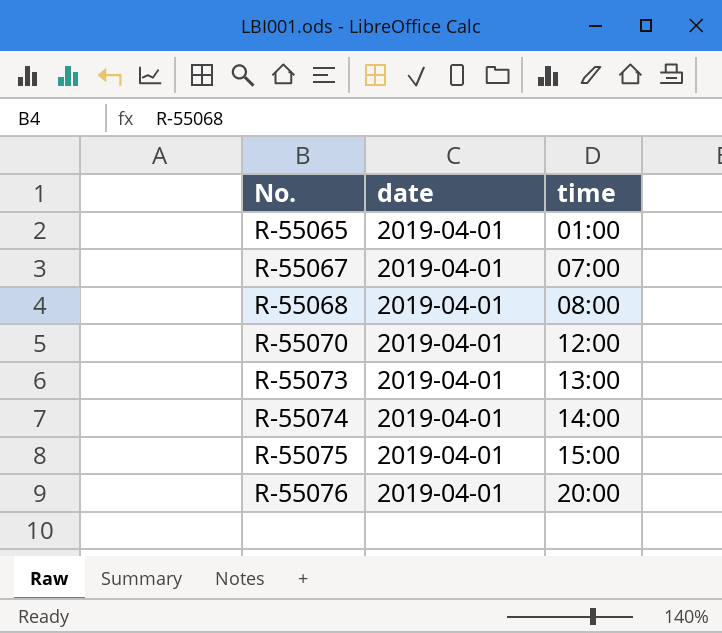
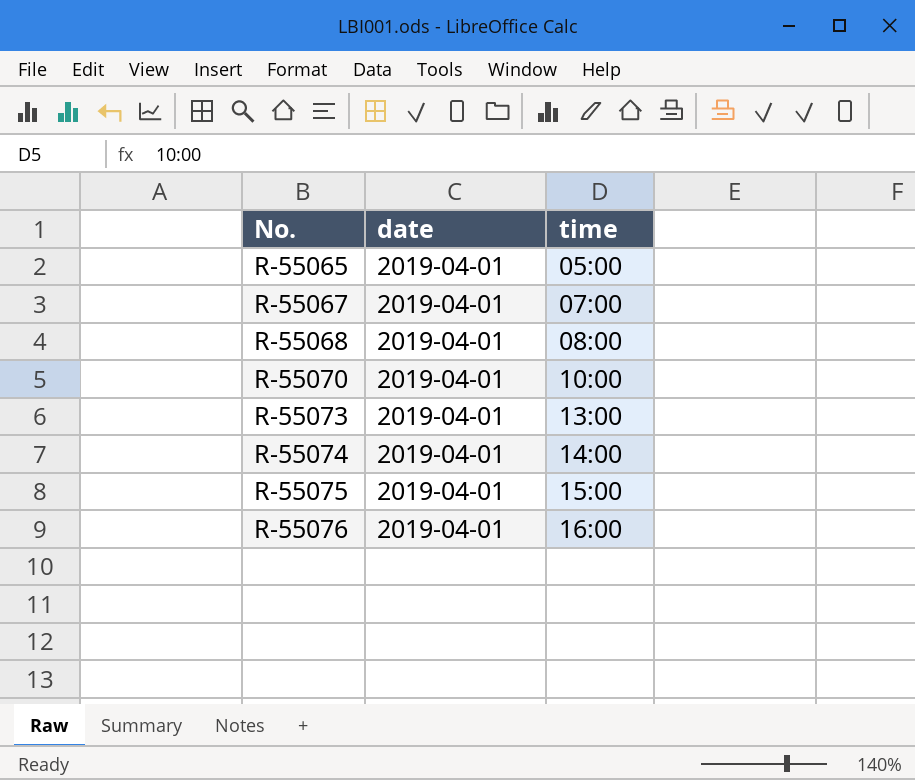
R-55065 | time: 01:00 -> 05:00
R-55070 | time: 12:00 -> 10:00
R-55076 | time: 20:00 -> 16:00

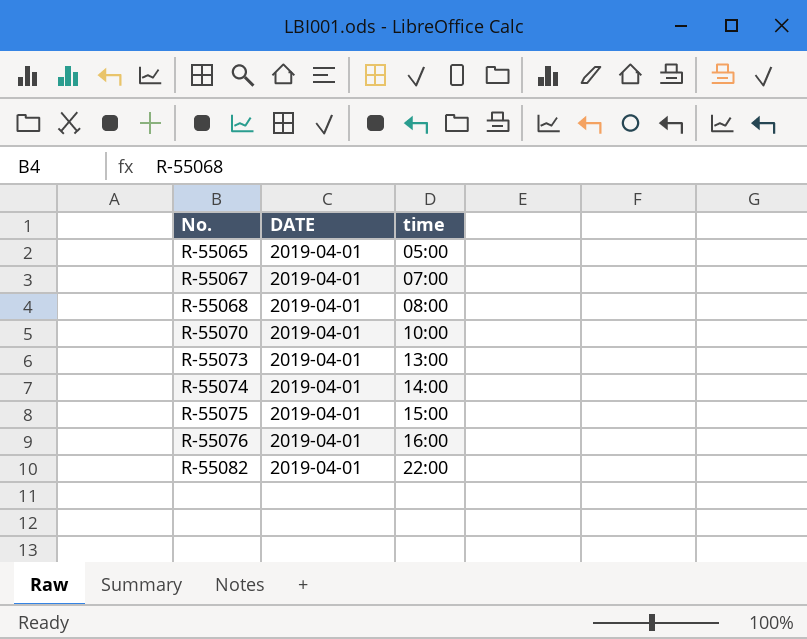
column name: date -> DATE
row R-55082: none -> 2019-04-01 | 22:00

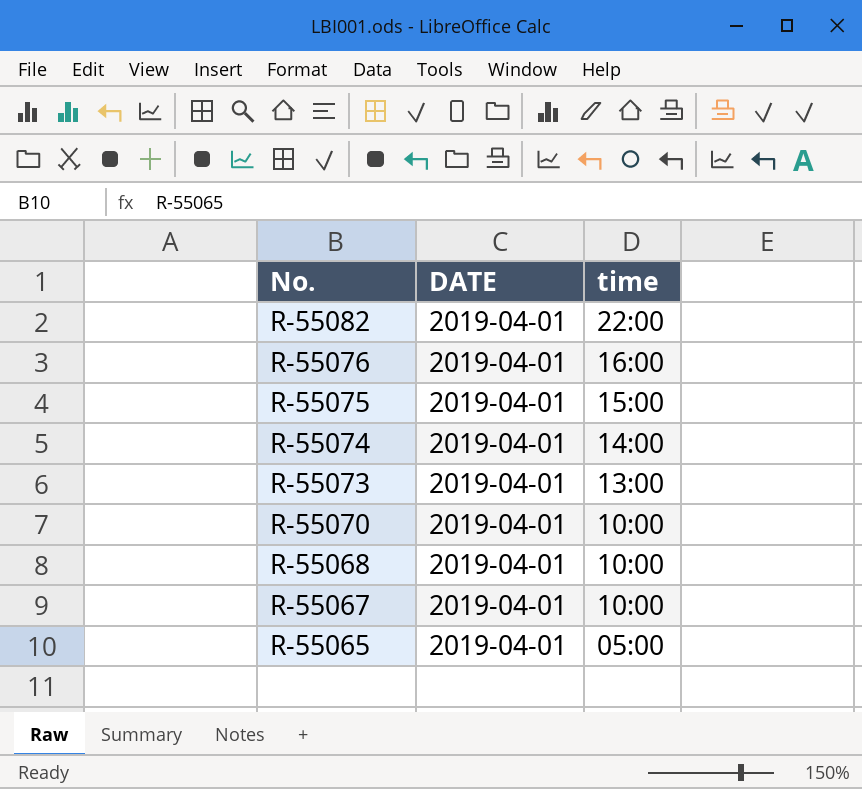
row order: No. ascending -> No. descending
R-55068 | time: 08:00 -> 10:00
R-55067 | time: 07:00 -> 10:00

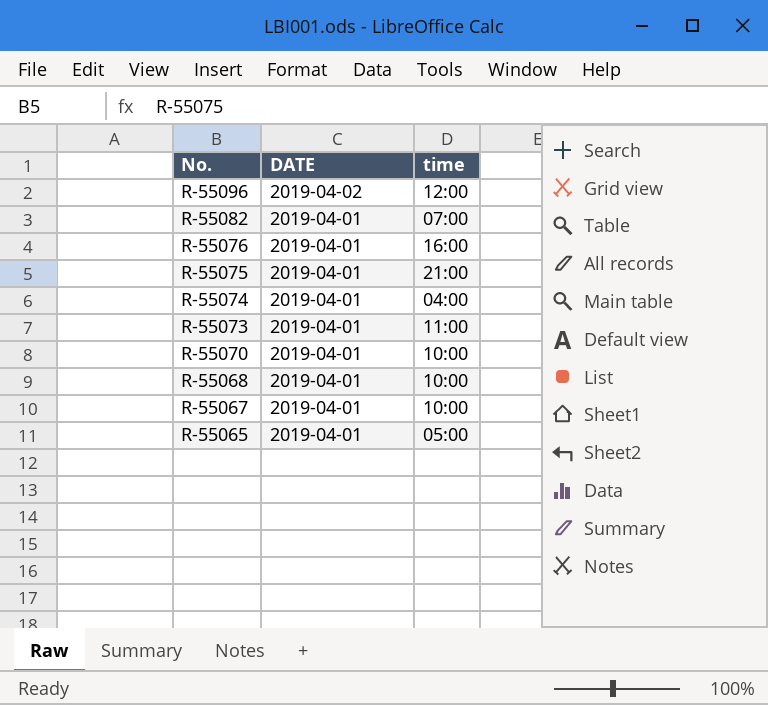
row R-55096: none -> 2019-04-02 | 12:00
R-55082 | time: 22:00 -> 07:00
R-55075 | time: 15:00 -> 21:00
R-55074 | time: 14:00 -> 04:00
R-55073 | time: 13:00 -> 11:00

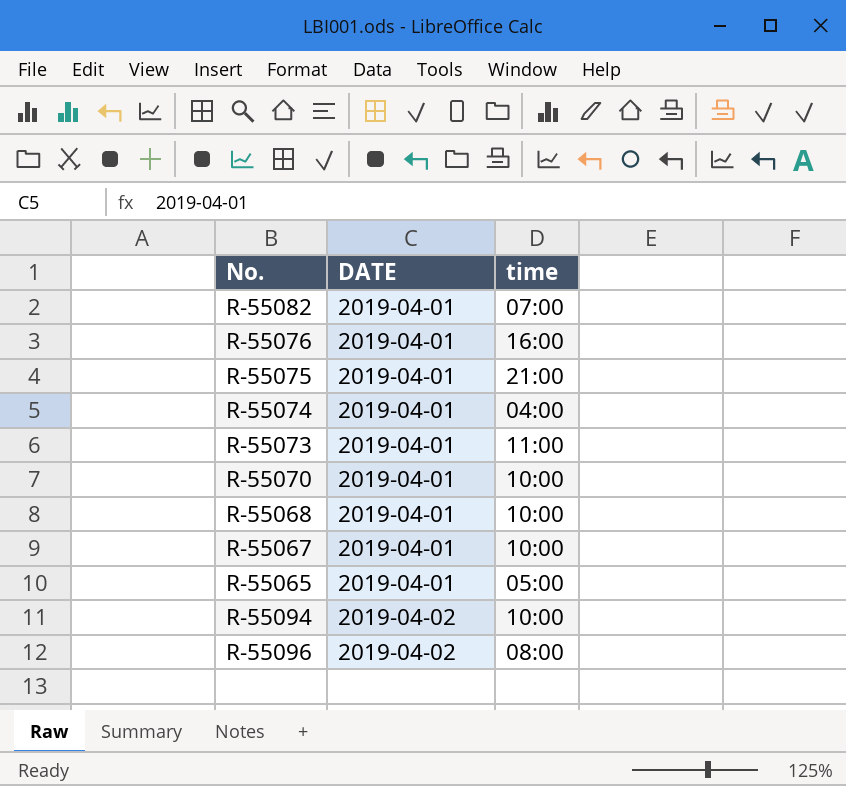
row order: No. descending -> DATE ascending
row R-55094: none -> 2019-04-02 | 10:00
R-55096 | time: 12:00 -> 08:00

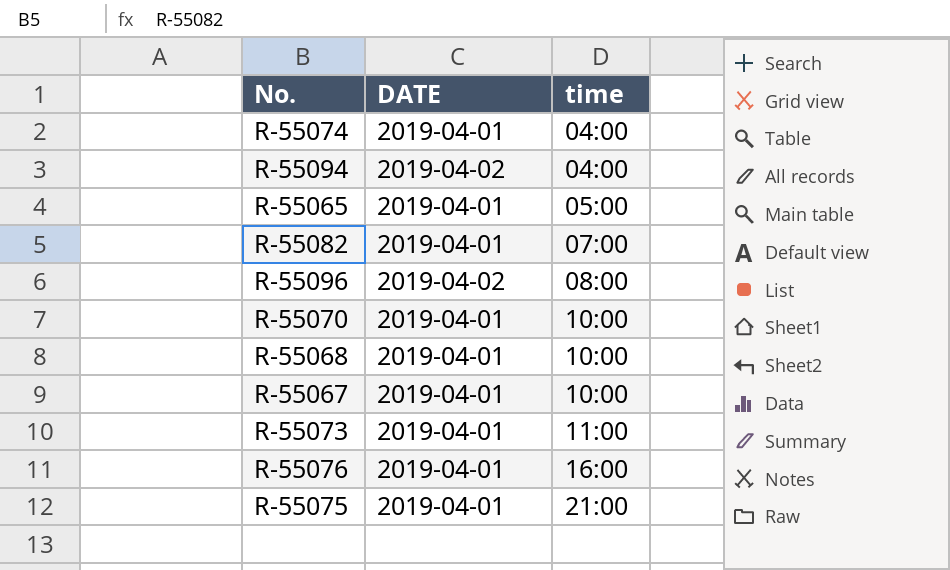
row order: DATE ascending -> time ascending
R-55094 | time: 10:00 -> 04:00

